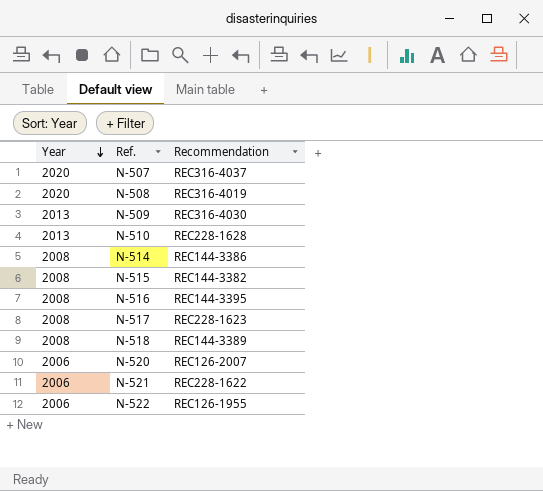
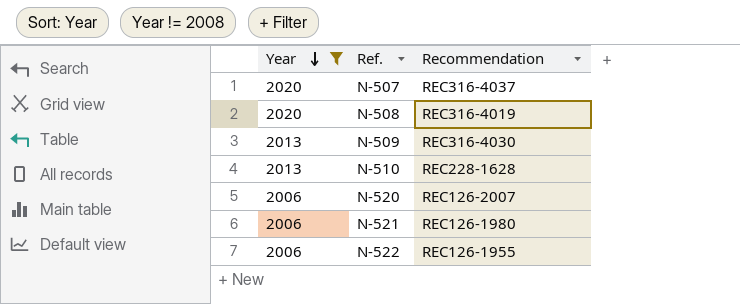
filter: none -> Year != 2008
N-521 | Recommendation: REC228-1622 -> REC126-1980

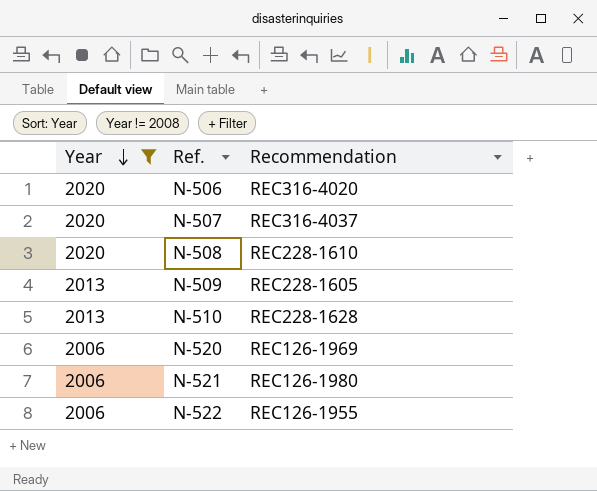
row N-506: none -> 2020 | REC316-4020
N-508 | Recommendation: REC316-4019 -> REC228-1610
N-509 | Recommendation: REC316-4030 -> REC228-1605
N-520 | Recommendation: REC126-2007 -> REC126-1969

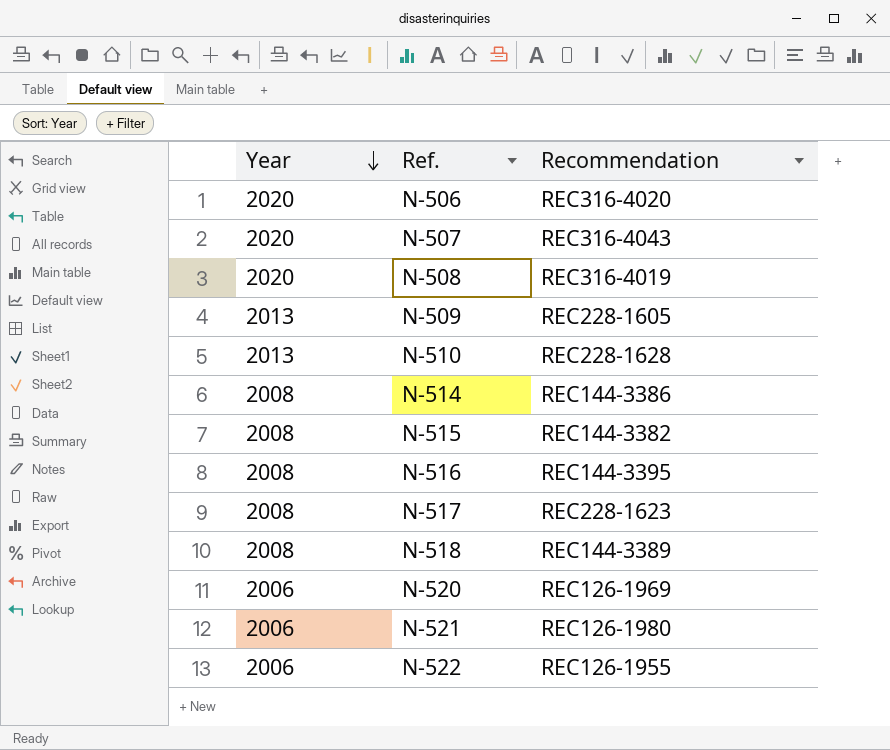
filter: Year != 2008 -> none
N-507 | Recommendation: REC316-4037 -> REC316-4043
N-508 | Recommendation: REC228-1610 -> REC316-4019

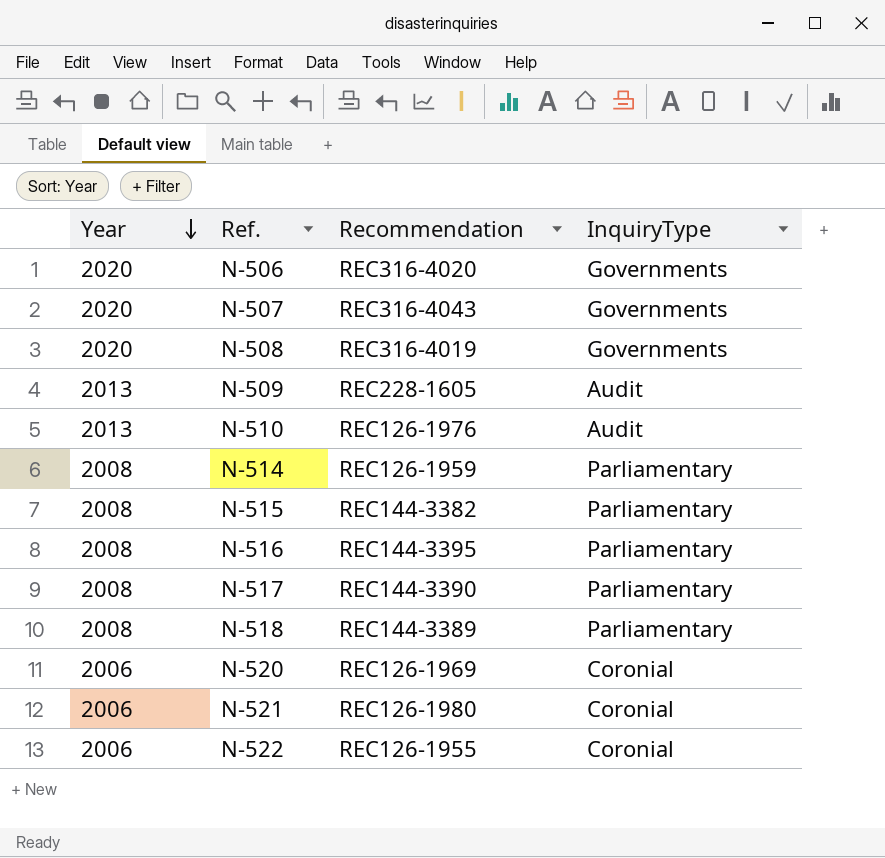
column InquiryType | position: none -> 4
N-510 | Recommendation: REC228-1628 -> REC126-1976
N-514 | Recommendation: REC144-3386 -> REC126-1959
N-517 | Recommendation: REC228-1623 -> REC144-3390

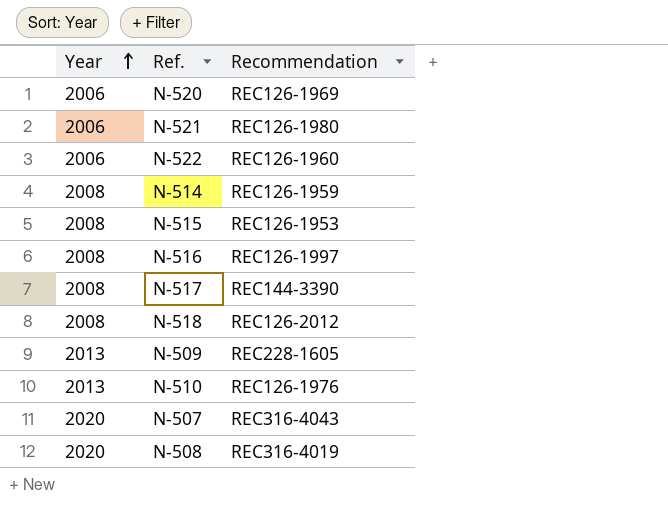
row order: Year descending -> Year ascending
column InquiryType | position: 4 -> none
row N-506: 2020 | REC316-4020 | Governments -> none
N-522 | Recommendation: REC126-1955 -> REC126-1960
N-515 | Recommendation: REC144-3382 -> REC126-1953
N-516 | Recommendation: REC144-3395 -> REC126-1997
N-518 | Recommendation: REC144-3389 -> REC126-2012

